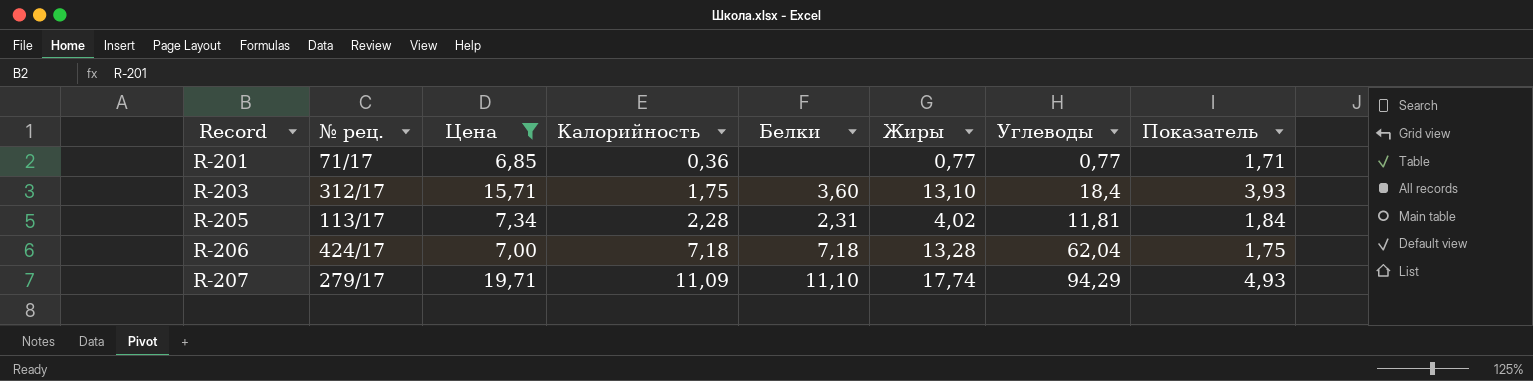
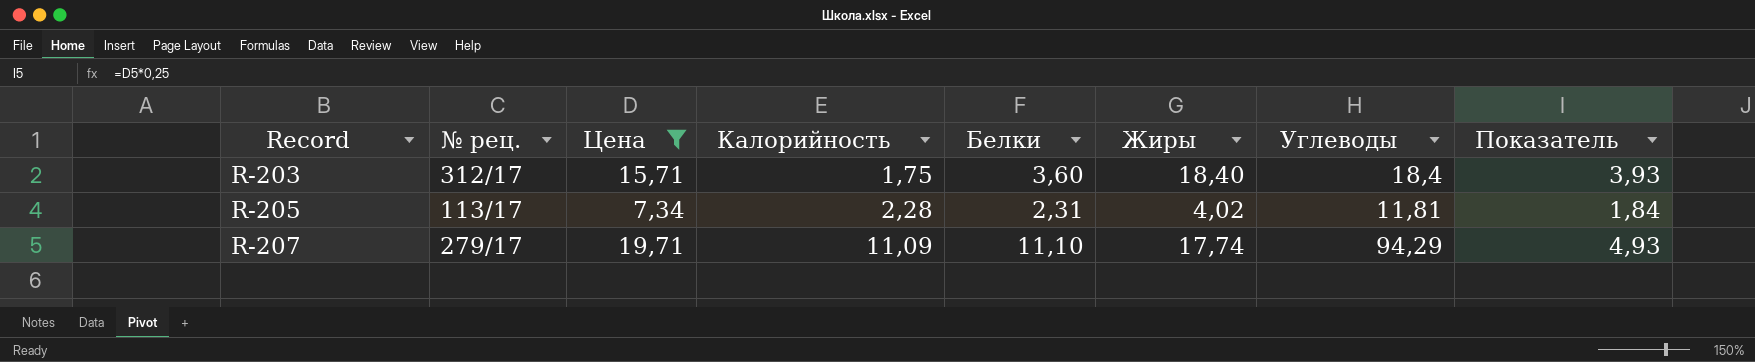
row R-201: 71/17 | 6,85 | 0,36 | none | 0,77 | 0,77 | 1,71 -> none
row R-206: 424/17 | 7,00 | 7,18 | 7,18 | 13,28 | 62,04 | 1,75 -> none
R-203 | Жиры: 13,10 -> 18,40

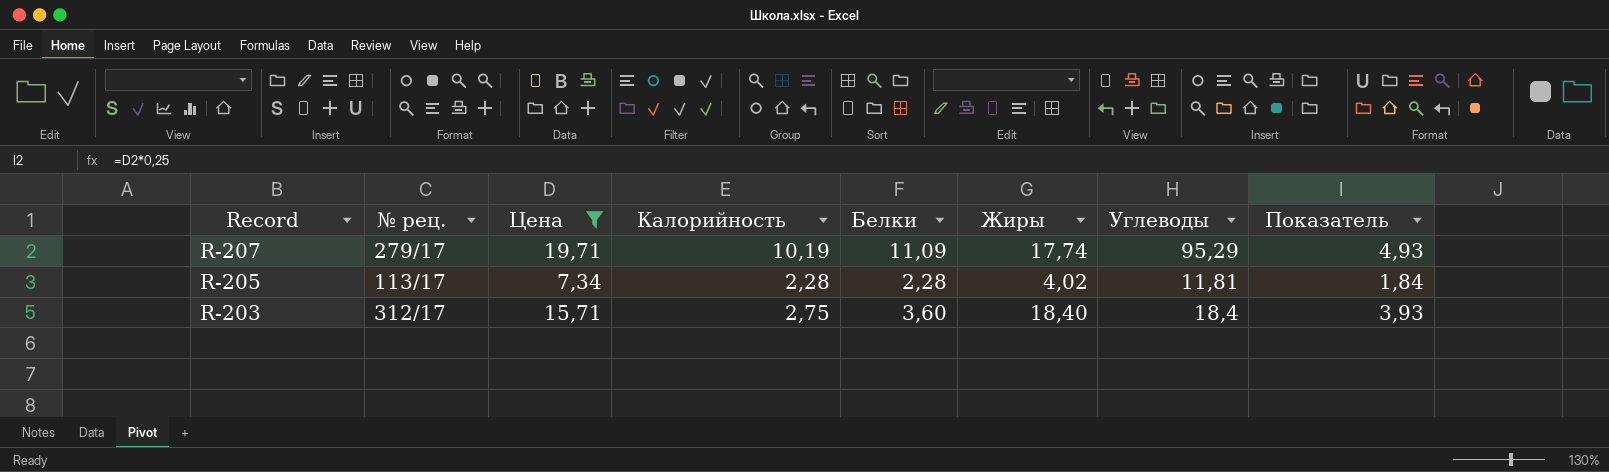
row order: Record ascending -> Record descending
R-207 | Калорийность: 11,09 -> 10,19
R-207 | Белки: 11,10 -> 11,09
R-207 | Углеводы: 94,29 -> 95,29
R-205 | Белки: 2,31 -> 2,28
R-203 | Калорийность: 1,75 -> 2,75

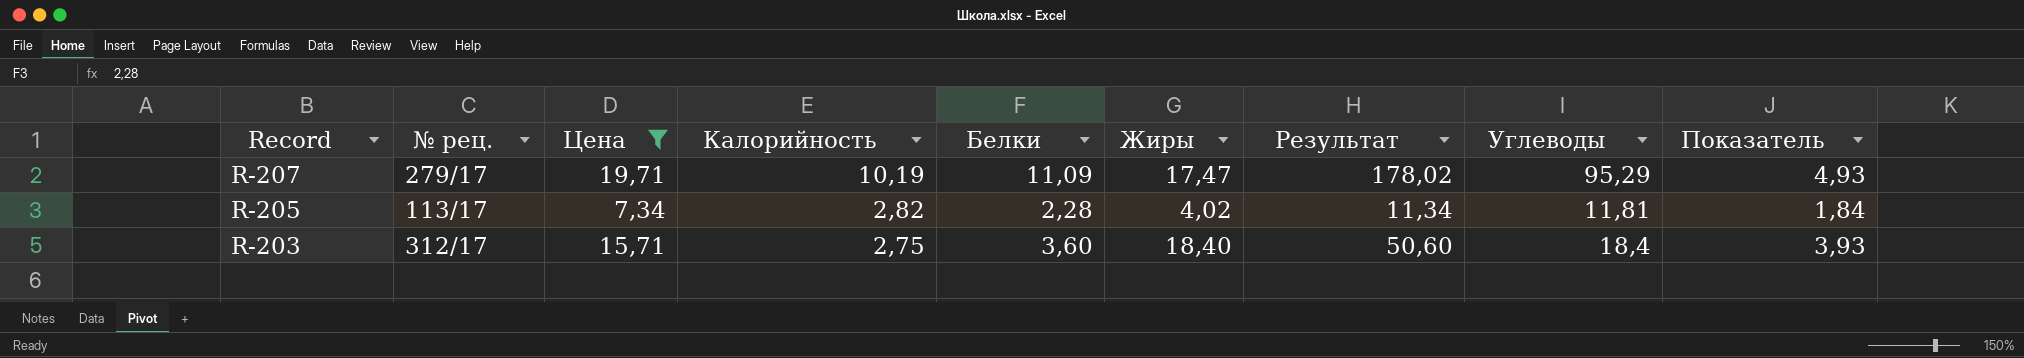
column Результат | formula: none -> [Калорийность] * [Жиры]
R-207 | Жиры: 17,74 -> 17,47
R-205 | Калорийность: 2,28 -> 2,82

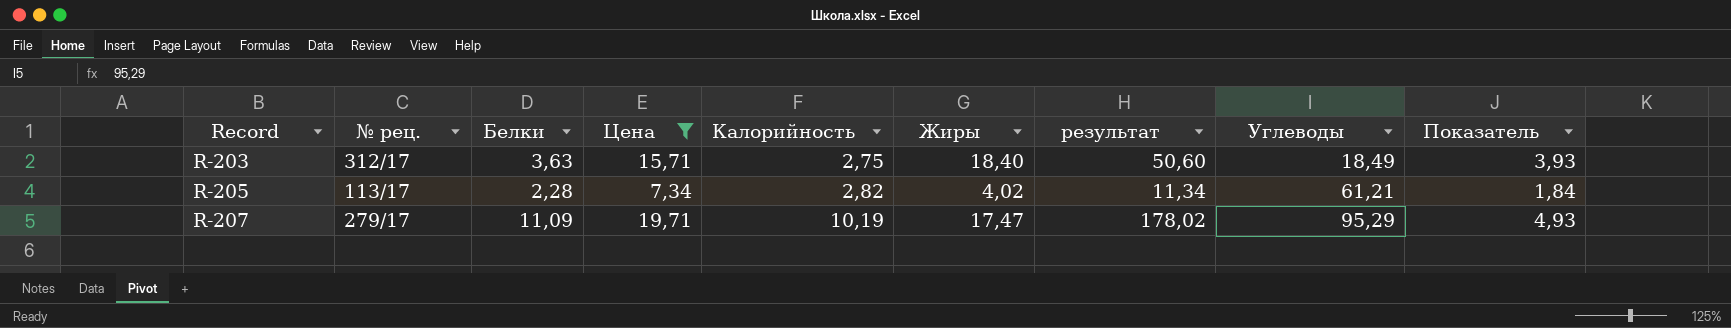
row order: Record descending -> Record ascending
column Белки | position: 5 -> 3
column name: Результат -> результат
R-203 | Белки: 3,60 -> 3,63
R-203 | Углеводы: 18,4 -> 18,49
R-205 | Углеводы: 11,81 -> 61,21

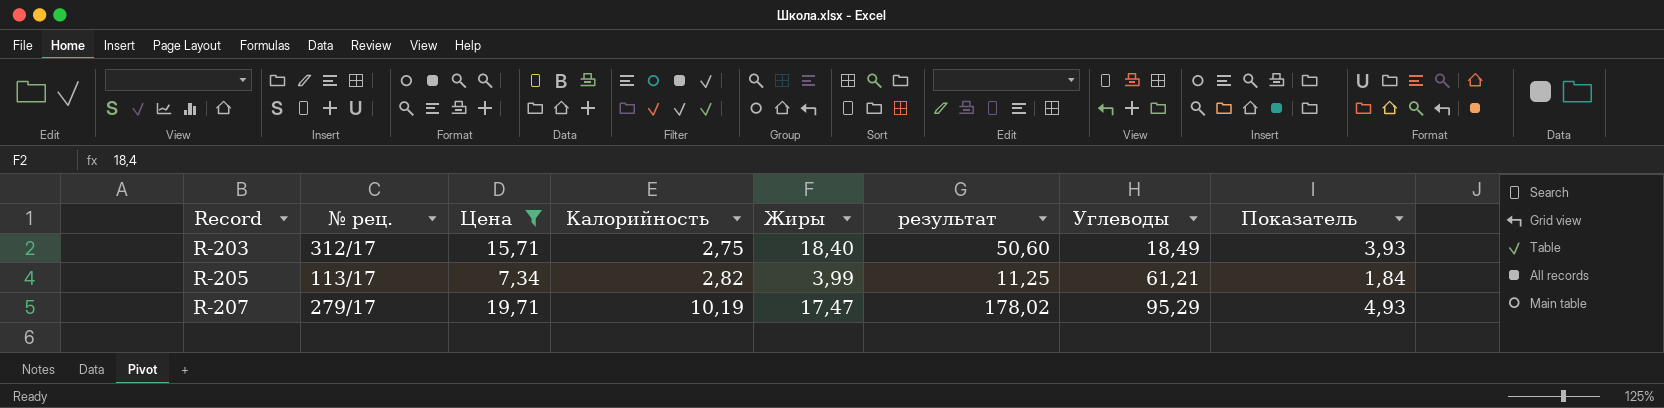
column Белки | position: 3 -> none
R-205 | Жиры: 4,02 -> 3,99
R-205 | результат: 11,34 -> 11,25

